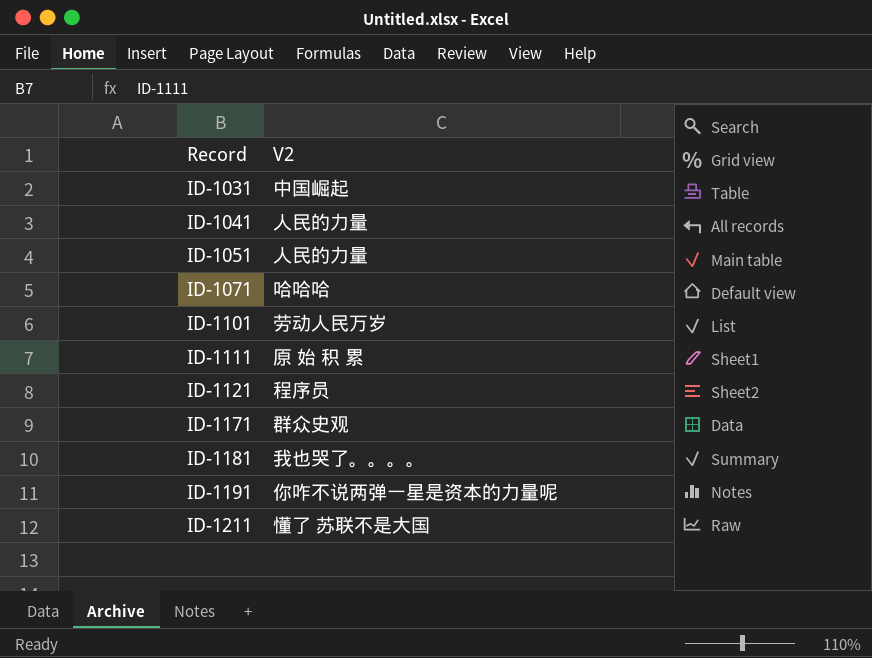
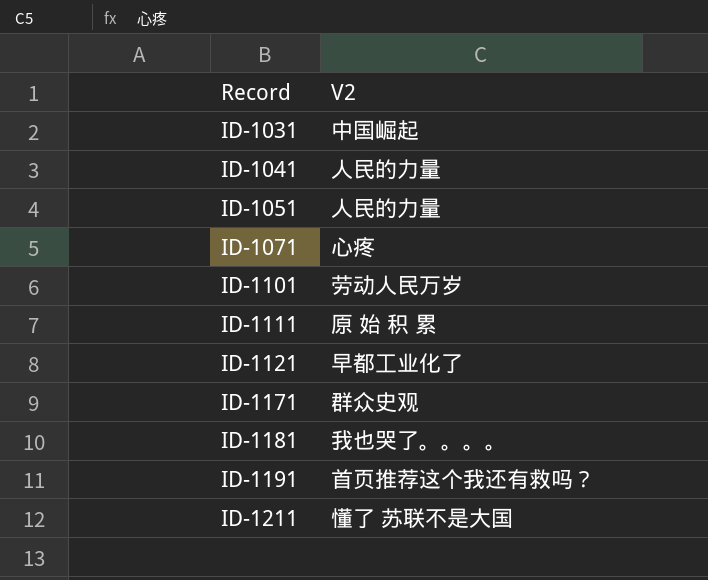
ID-1071 | V2: 哈哈哈 -> 心疼
ID-1121 | V2: 程序员 -> 早都工业化了
ID-1191 | V2: 你咋不说两弹一星是资本的力量呢 -> 首页推荐这个我还有救吗？

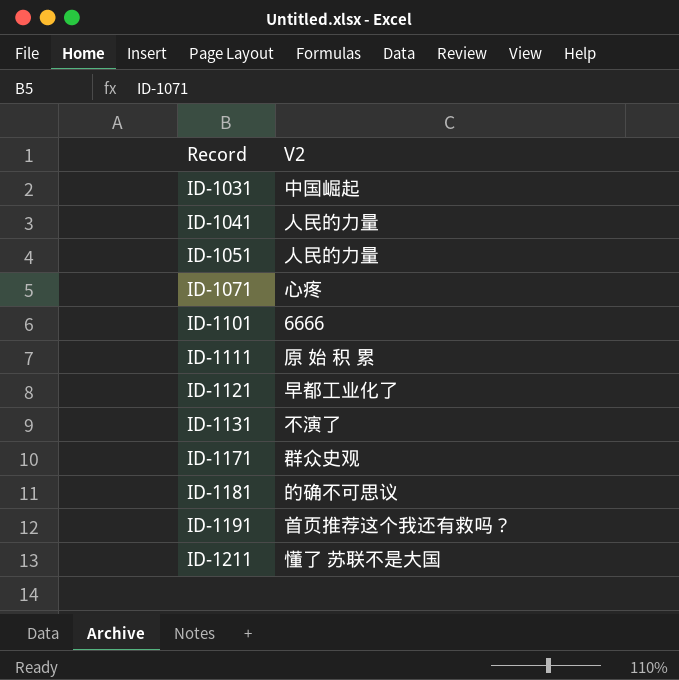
ID-1101 | V2: 劳动人民万岁 -> 6666
row ID-1131: none -> 不演了
ID-1181 | V2: 我也哭了。。。。 -> 的确不可思议

